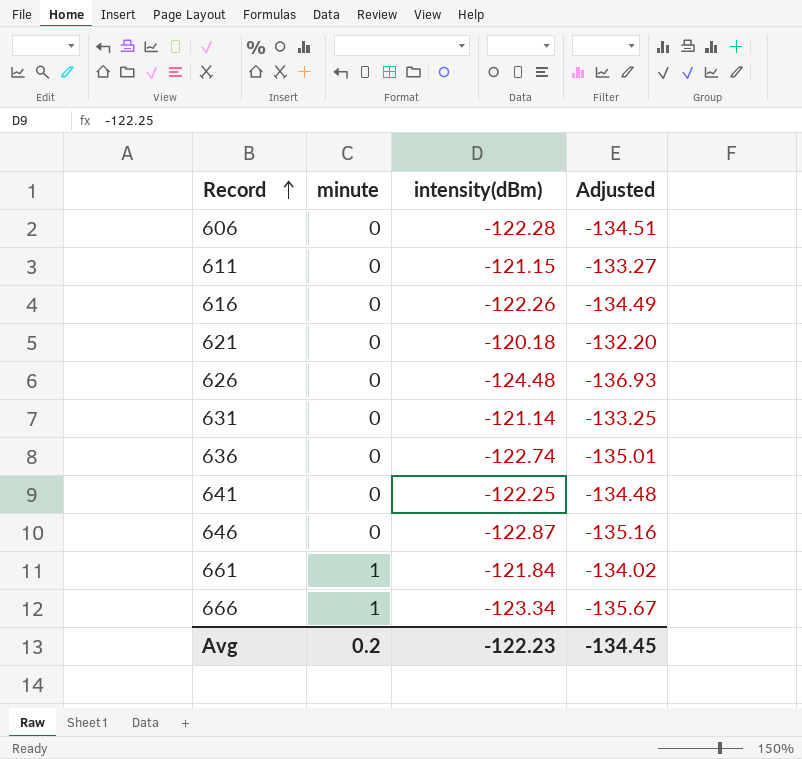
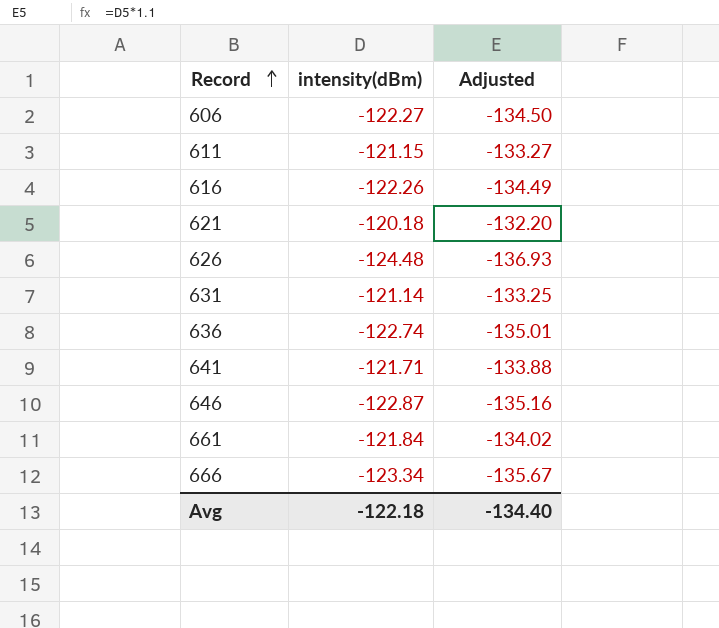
column minute | position: 2 -> none
606 | intensity(dBm): -122.28 -> -122.27
606 | Adjusted: -134.51 -> -134.50
641 | intensity(dBm): -122.25 -> -121.71
641 | Adjusted: -134.48 -> -133.88
Avg | intensity(dBm): -122.23 -> -122.18
Avg | Adjusted: -134.45 -> -134.40

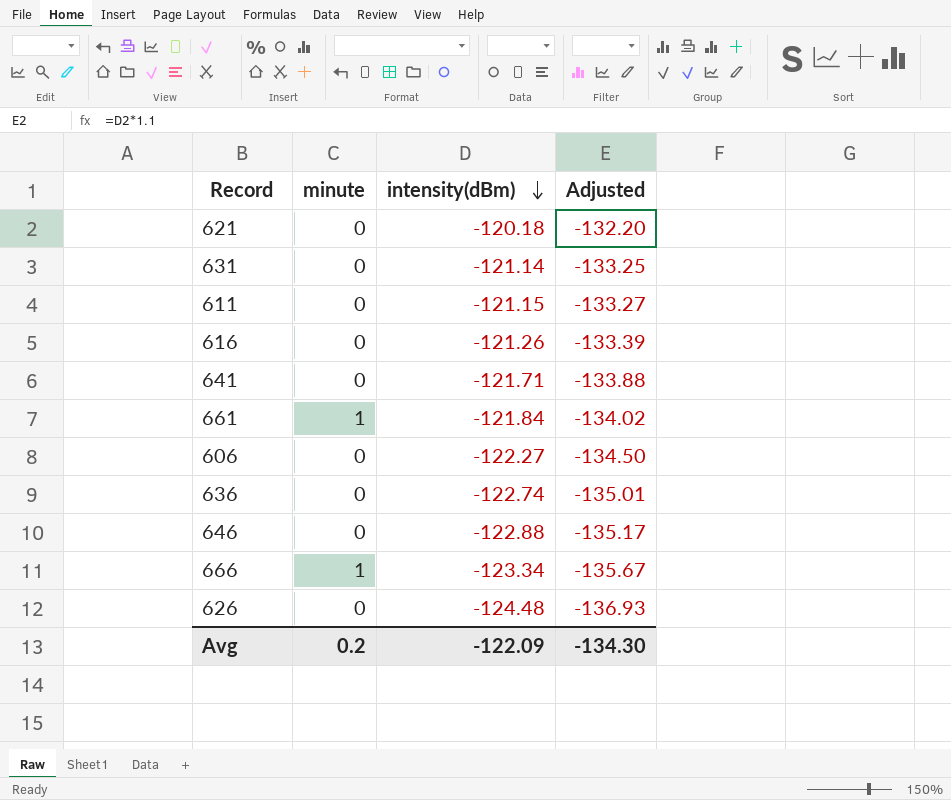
row order: Record ascending -> intensity(dBm) descending
column minute | position: none -> 2
616 | intensity(dBm): -122.26 -> -121.26
616 | Adjusted: -134.49 -> -133.39
646 | intensity(dBm): -122.87 -> -122.88
646 | Adjusted: -135.16 -> -135.17
Avg | intensity(dBm): -122.18 -> -122.09
Avg | Adjusted: -134.40 -> -134.30

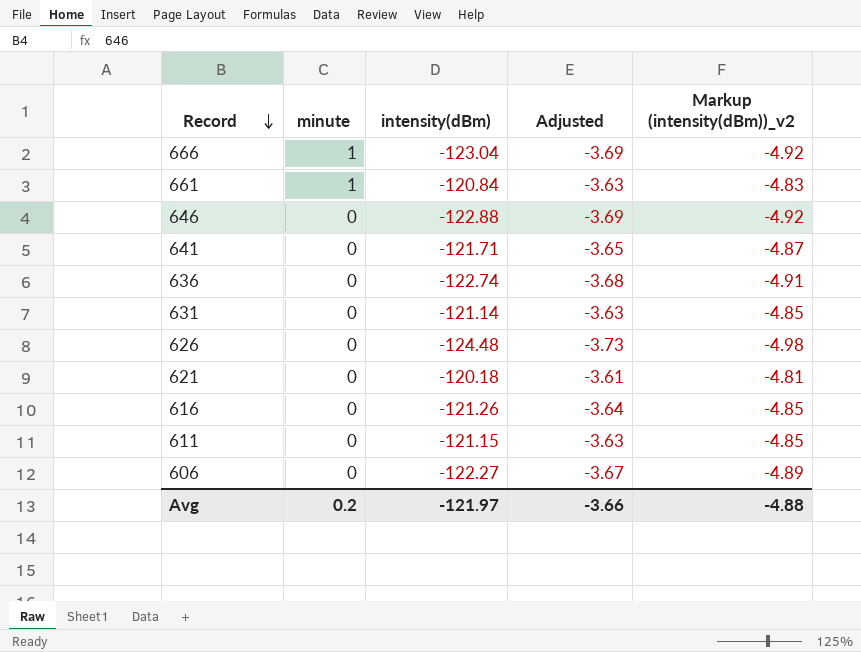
row order: intensity(dBm) descending -> Record descending
column Adjusted | formula: [intensity(dBm)] * 1.1 -> [intensity(dBm)] * 0.03
column Markup (intensity(dBm))_v2 | formula: none -> [intensity(dBm)] * 0.04
666 | intensity(dBm): -123.34 -> -123.04
661 | intensity(dBm): -121.84 -> -120.84
Avg | intensity(dBm): -122.09 -> -121.97
Avg | Adjusted: -134.30 -> -3.66

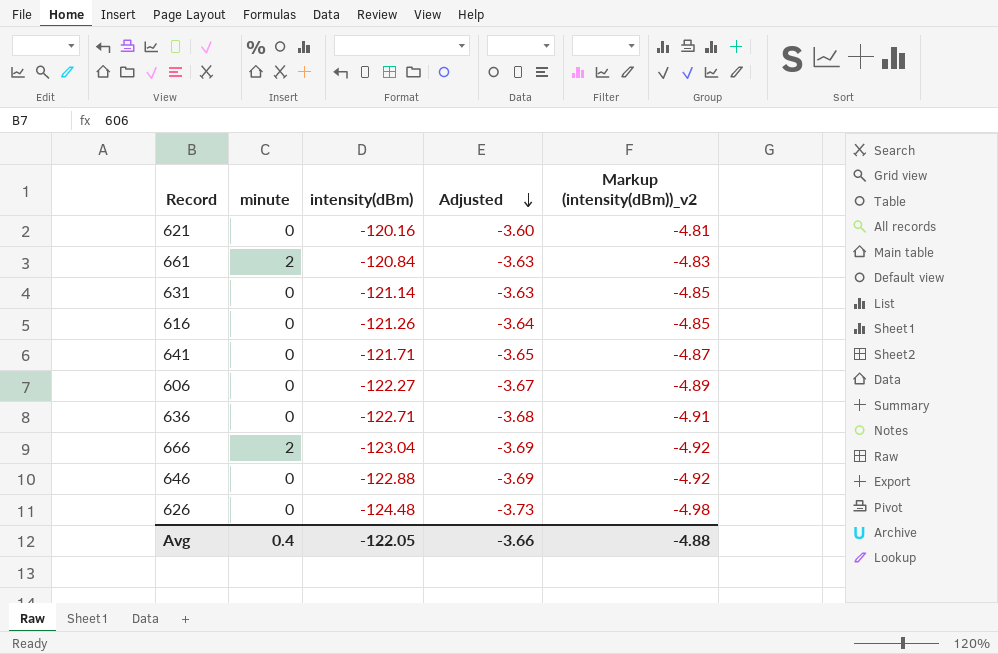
row order: Record descending -> Adjusted descending
row 611: 0 | -121.15 | -3.63 | -4.85 -> none
621 | intensity(dBm): -120.18 -> -120.16
621 | Adjusted: -3.61 -> -3.60
661 | minute: 1 -> 2
636 | intensity(dBm): -122.74 -> -122.71
666 | minute: 1 -> 2
Avg | minute: 0.2 -> 0.4
Avg | intensity(dBm): -121.97 -> -122.05

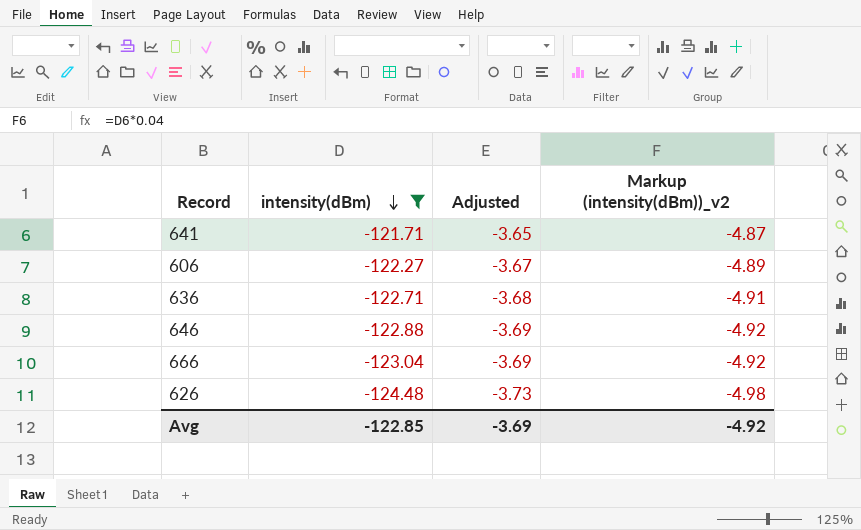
filter: none -> intensity(dBm) <= -121.71
row order: Adjusted descending -> intensity(dBm) descending
column minute | position: 2 -> none
Avg | intensity(dBm): -122.05 -> -122.85
Avg | Adjusted: -3.66 -> -3.69
Avg | Markup (intensity(dBm))_v2: -4.88 -> -4.92

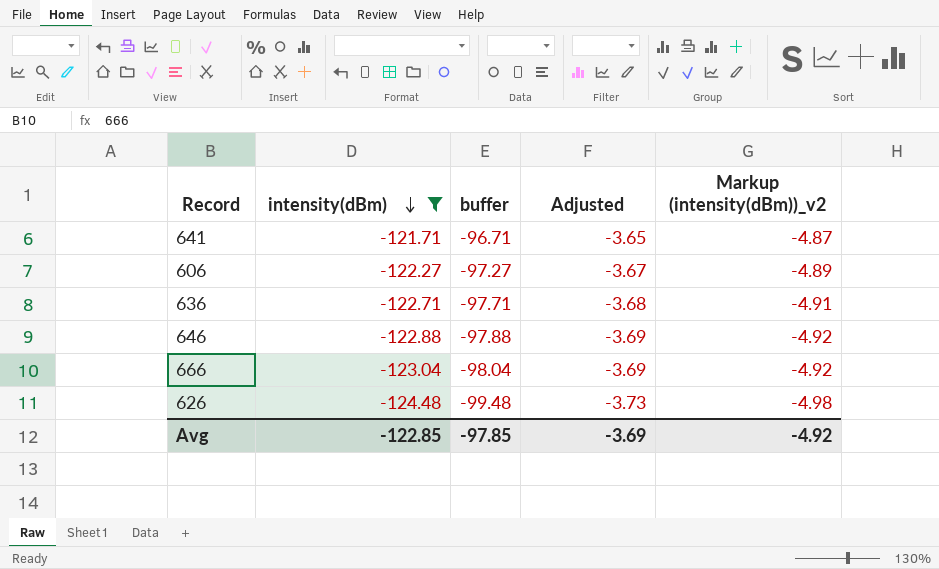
column buffer | formula: none -> [intensity(dBm)] + 25

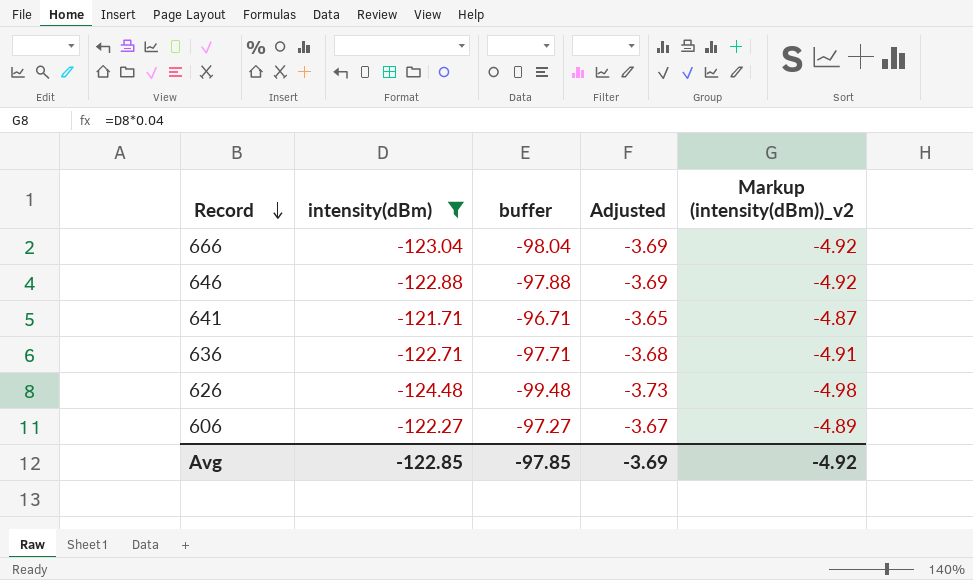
row order: intensity(dBm) descending -> Record descending

